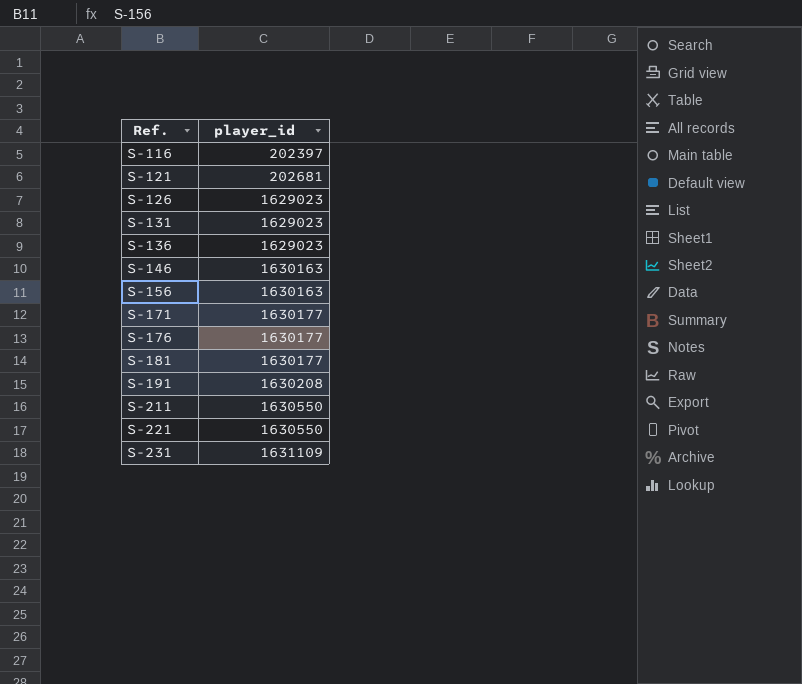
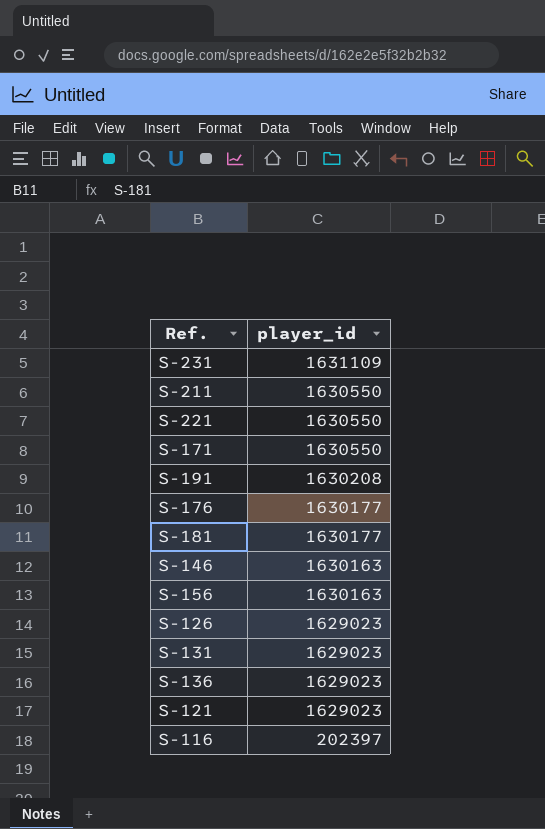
row order: Ref. ascending -> player_id descending
S-171 | player_id: 1630177 -> 1630550
S-121 | player_id: 202681 -> 1629023

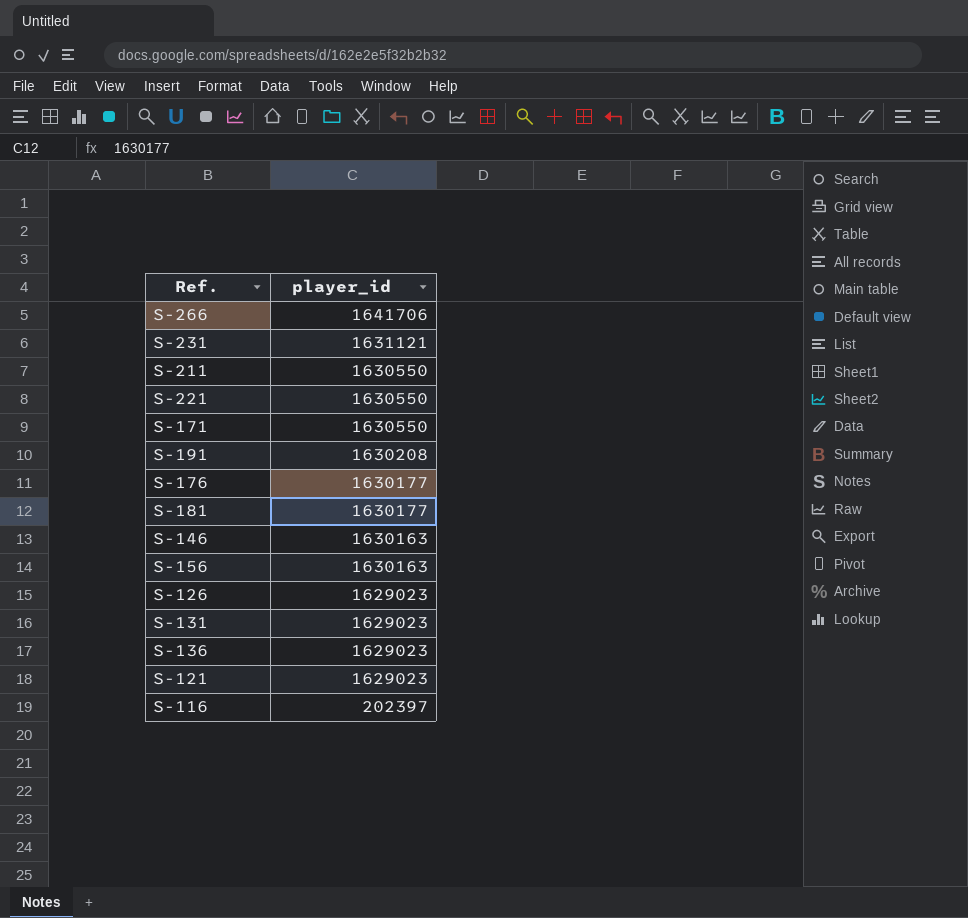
row S-266: none -> 1641706
S-231 | player_id: 1631109 -> 1631121

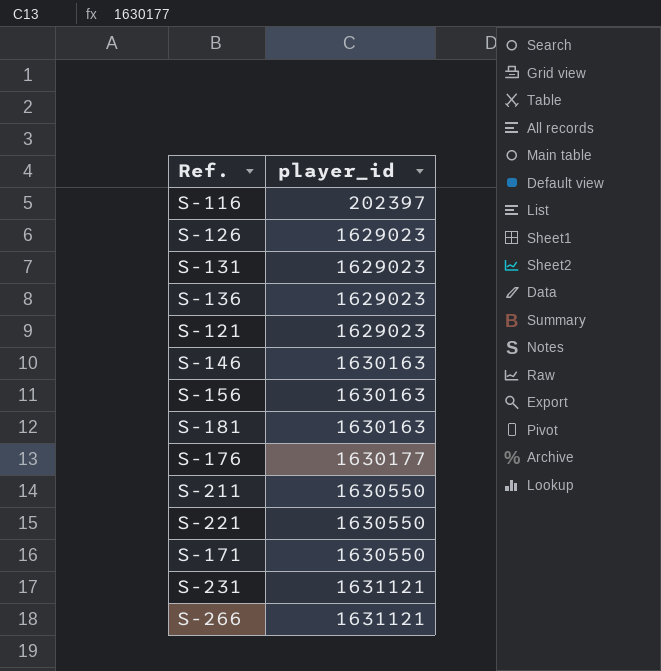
row order: player_id descending -> player_id ascending
row S-191: 1630208 -> none
S-181 | player_id: 1630177 -> 1630163
S-266 | player_id: 1641706 -> 1631121

